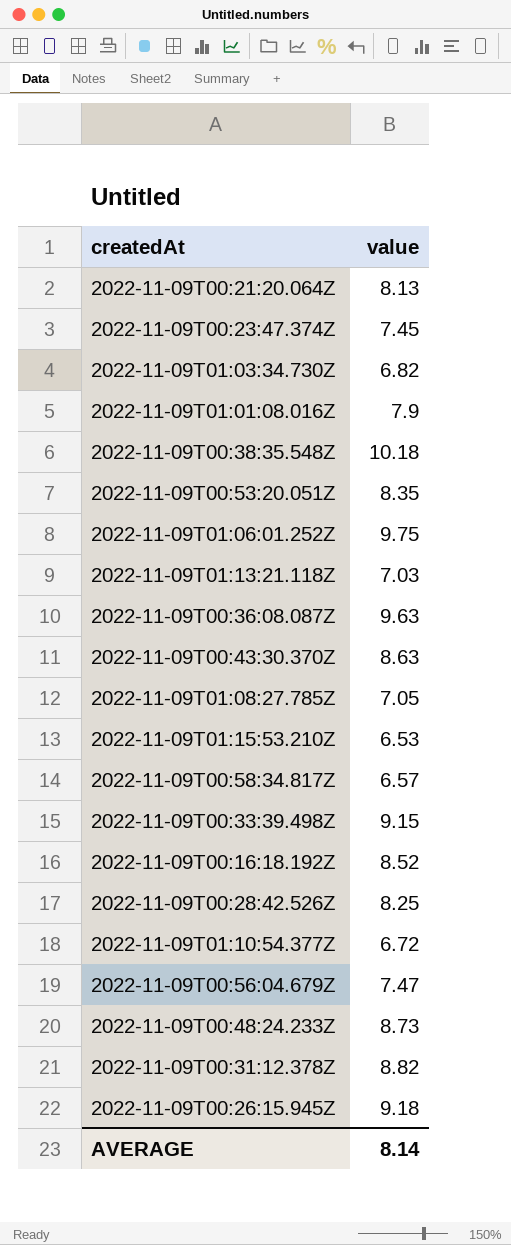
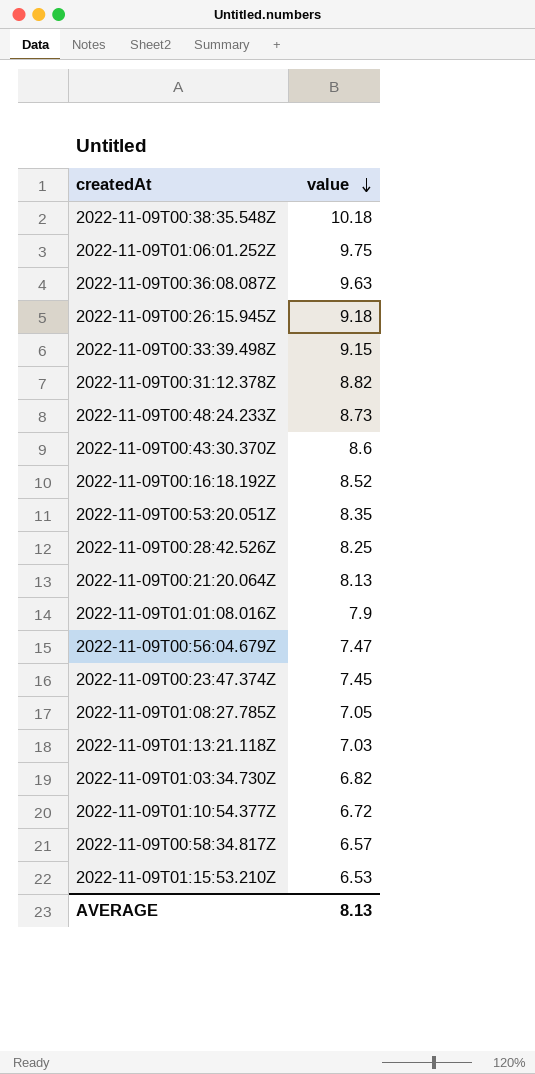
row order: none -> value descending
2022-11-09T00:43:30.370Z | value: 8.63 -> 8.6
AVERAGE | value: 8.14 -> 8.13

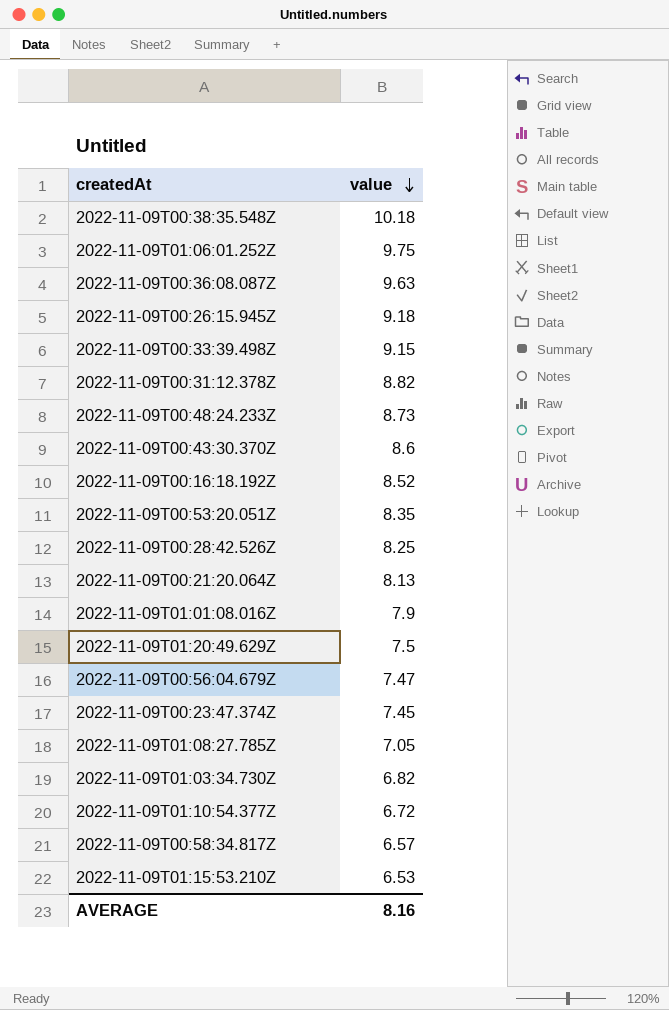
row 2022-11-09T01:13:21.118Z: 7.03 -> none
row 2022-11-09T01:20:49.629Z: none -> 7.5
AVERAGE | value: 8.13 -> 8.16

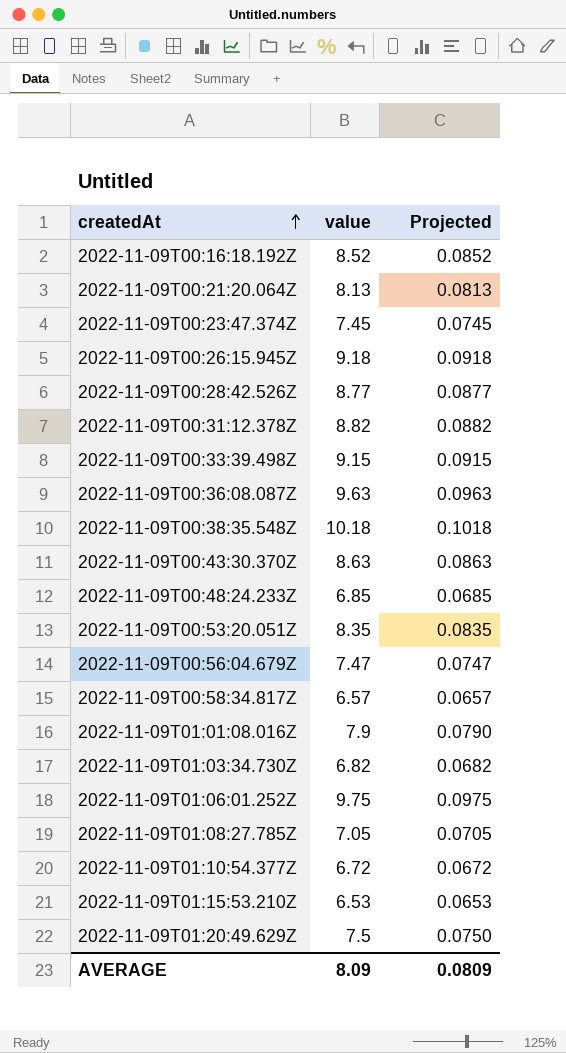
row order: value descending -> createdAt ascending
column Projected | formula: none -> [value] * 0.01
2022-11-09T00:28:42.526Z | value: 8.25 -> 8.77
2022-11-09T00:43:30.370Z | value: 8.6 -> 8.63
2022-11-09T00:48:24.233Z | value: 8.73 -> 6.85
AVERAGE | value: 8.16 -> 8.09

